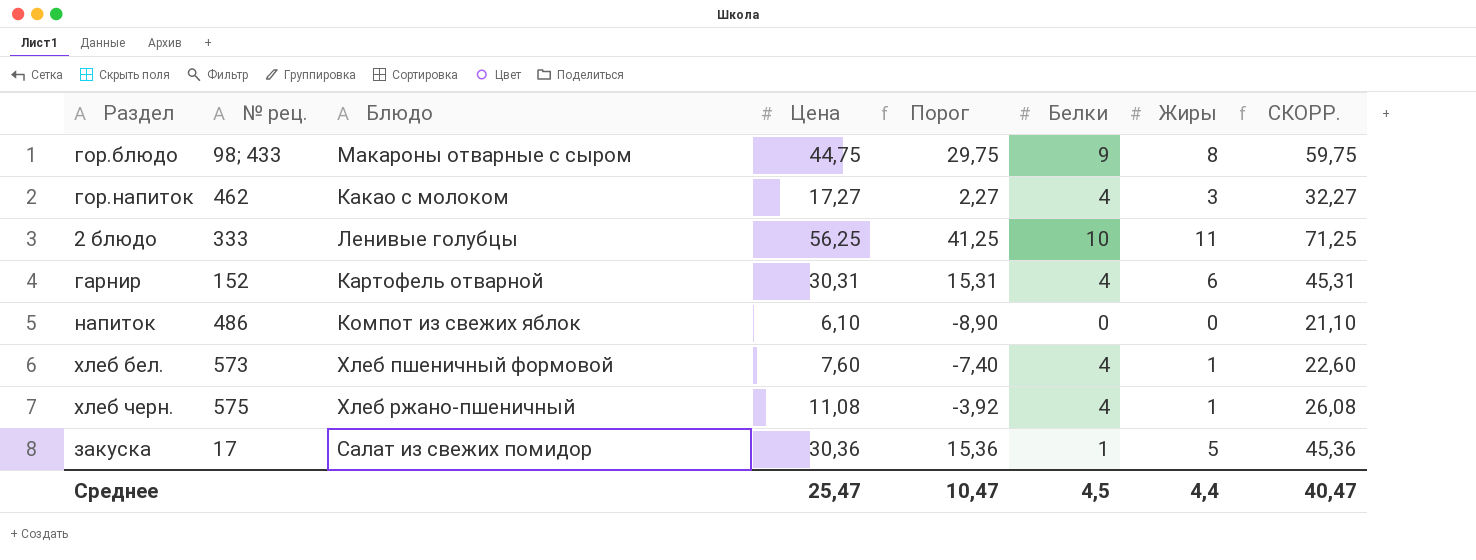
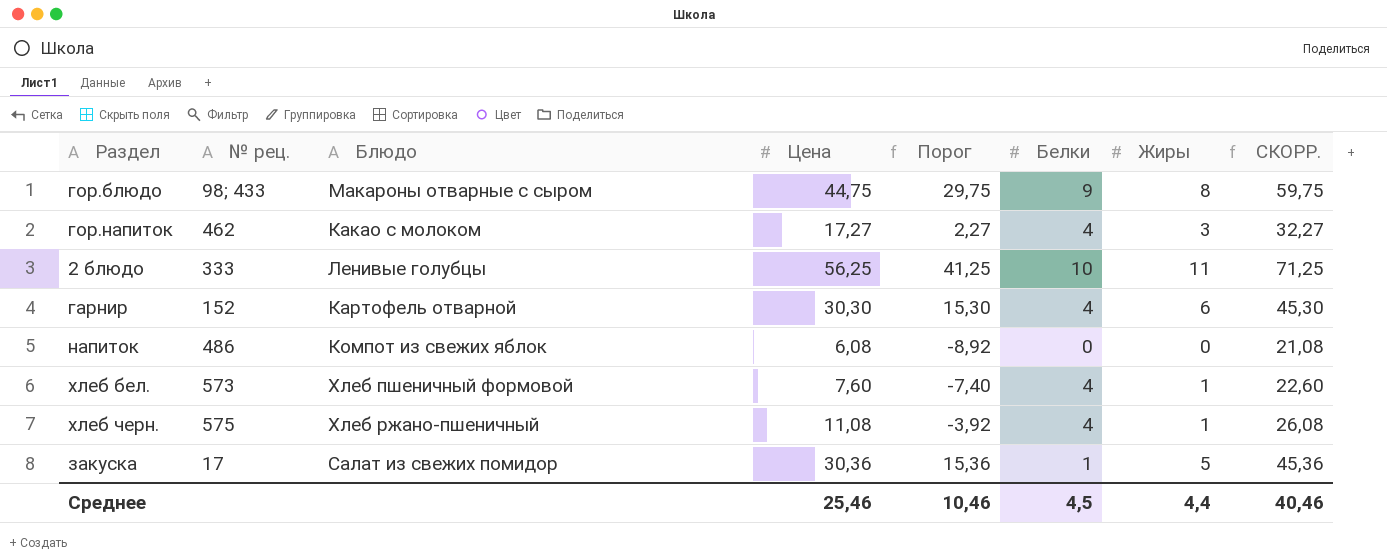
гарнир | Цена: 30,31 -> 30,30
гарнир | Порог: 15,31 -> 15,30
гарнир | СКОРР.: 45,31 -> 45,30
напиток | Цена: 6,10 -> 6,08
напиток | Порог: -8,90 -> -8,92
напиток | СКОРР.: 21,10 -> 21,08
Среднее | Цена: 25,47 -> 25,46
Среднее | Порог: 10,47 -> 10,46
Среднее | СКОРР.: 40,47 -> 40,46

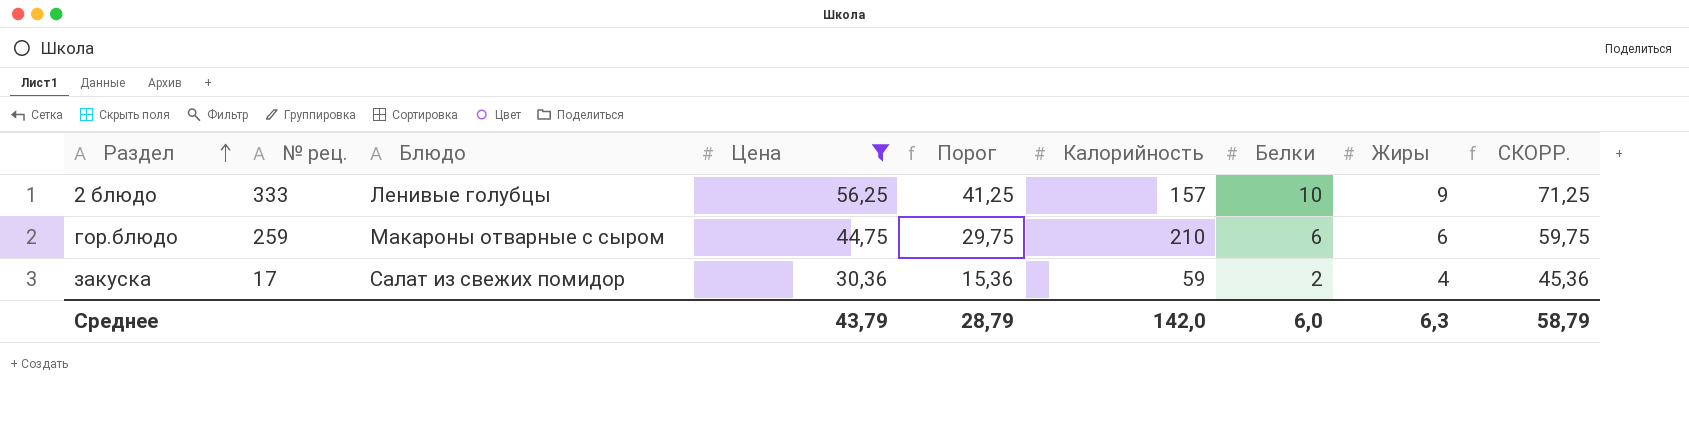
filter: none -> Цена >= 30,36
row order: none -> Раздел ascending
column Калорийность | position: none -> 6
2 блюдо | Жиры: 11 -> 9
гор.блюдо | № рец.: 98; 433 -> 259
гор.блюдо | Белки: 9 -> 6
гор.блюдо | Жиры: 8 -> 6
закуска | Белки: 1 -> 2
закуска | Жиры: 5 -> 4
Среднее | Цена: 25,46 -> 43,79
Среднее | Порог: 10,46 -> 28,79
Среднее | Белки: 4,5 -> 6,0
Среднее | Жиры: 4,4 -> 6,3
Среднее | СКОРР.: 40,46 -> 58,79

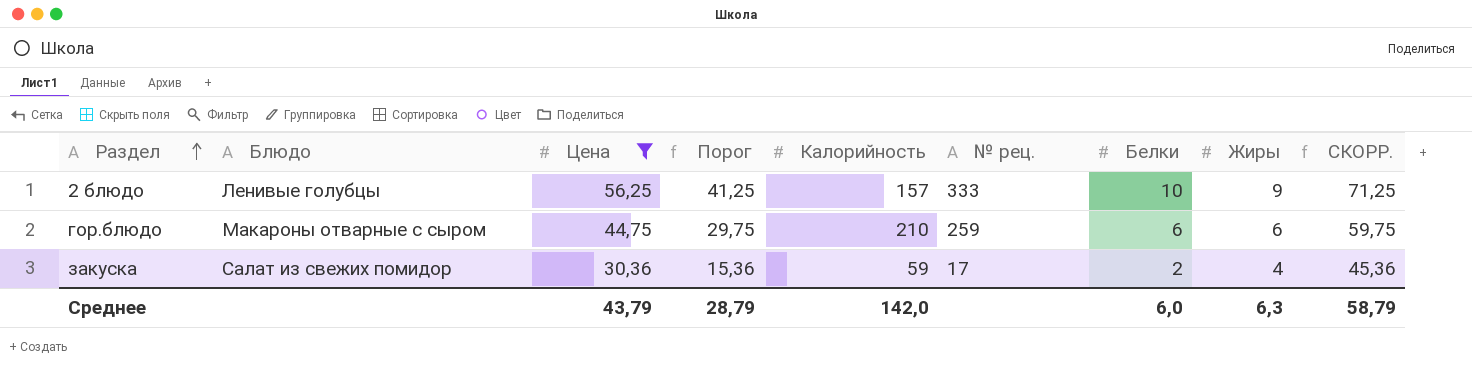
column № рец. | position: 2 -> 6

